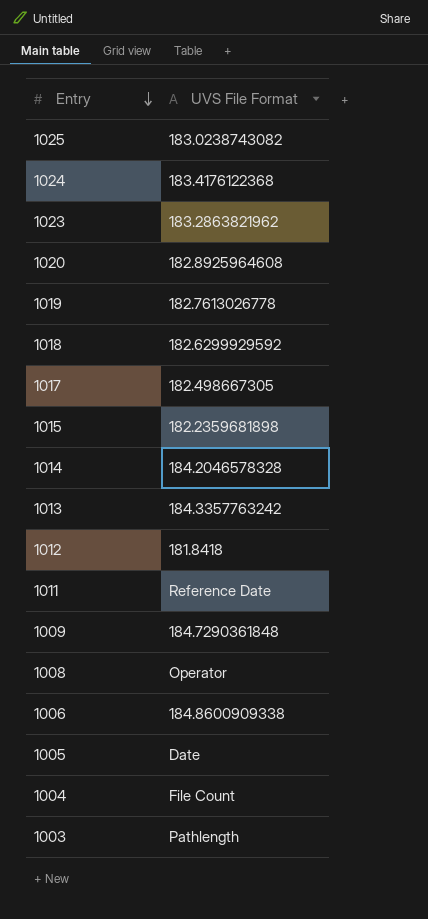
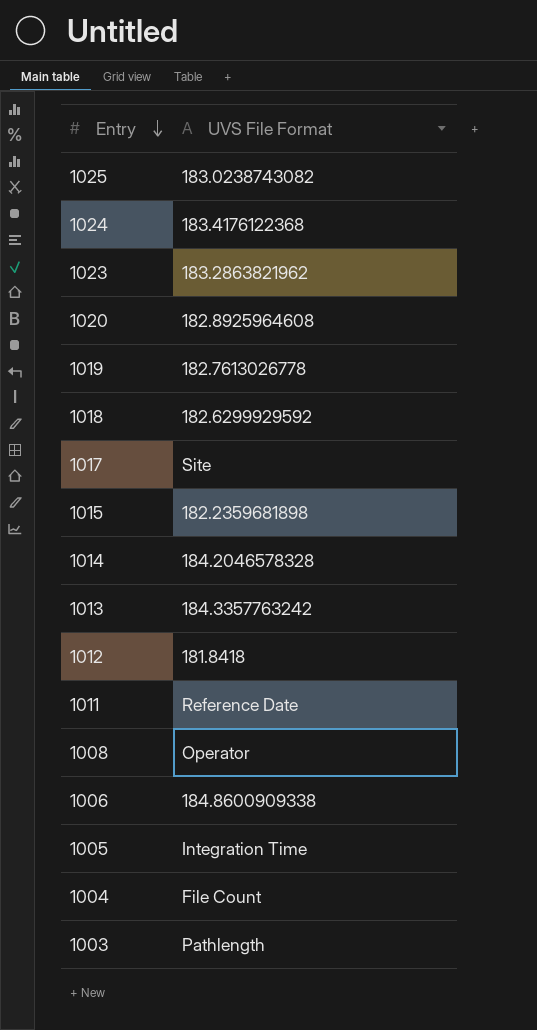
row 1009: 184.7290361848 -> none
1017 | UVS File Format: 182.498667305 -> Site
1005 | UVS File Format: Date -> Integration Time

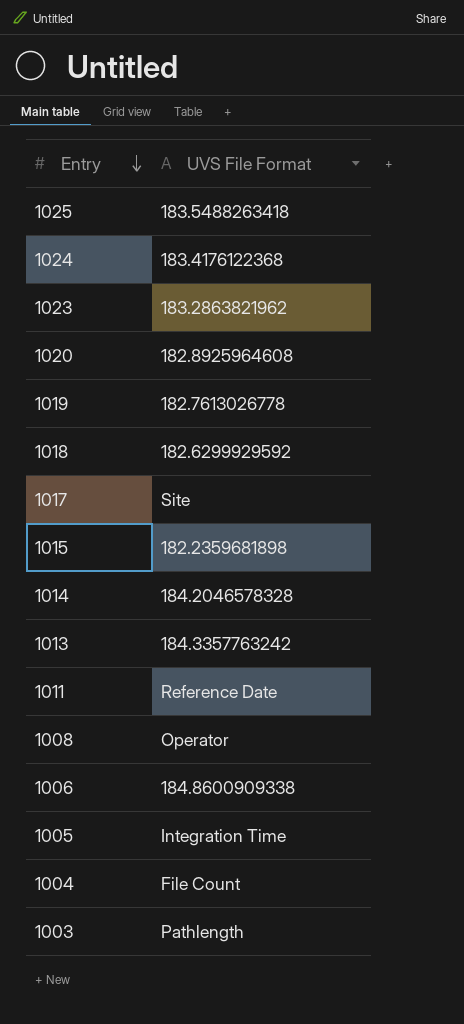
row 1012: 181.8418 -> none
1025 | UVS File Format: 183.0238743082 -> 183.5488263418

